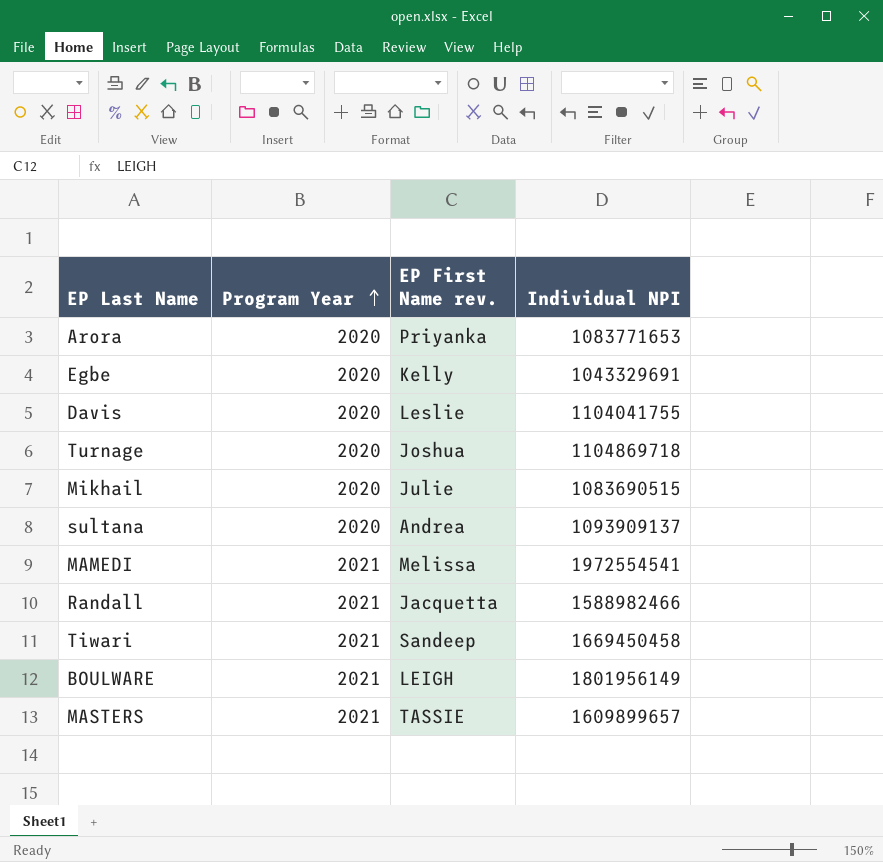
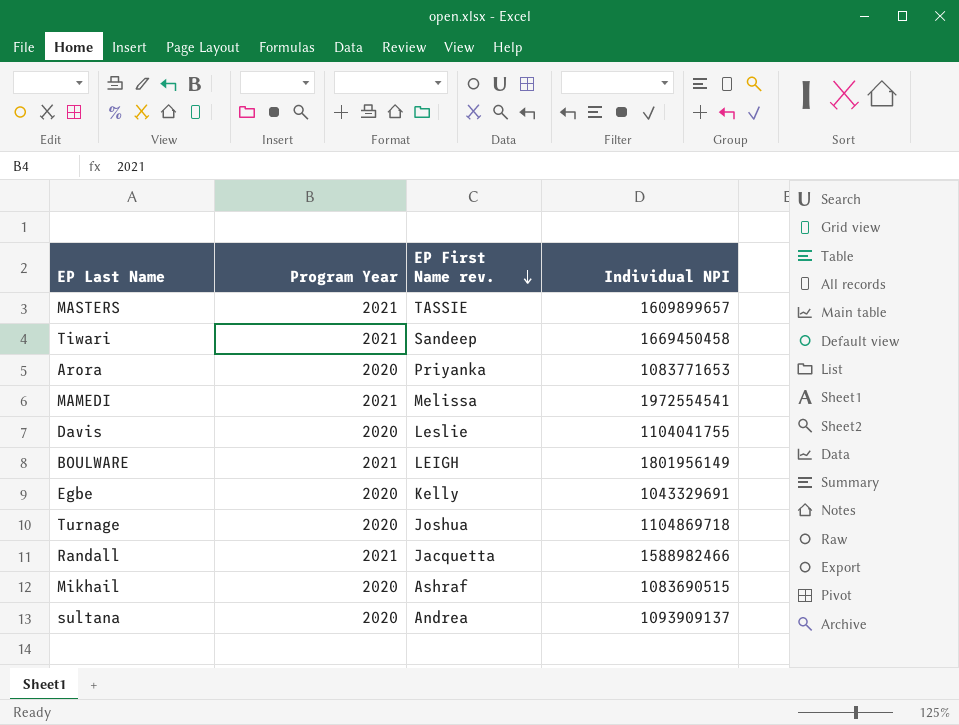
row order: Program Year ascending -> EP First Name rev. descending
Mikhail | EP First Name rev.: Julie -> Ashraf

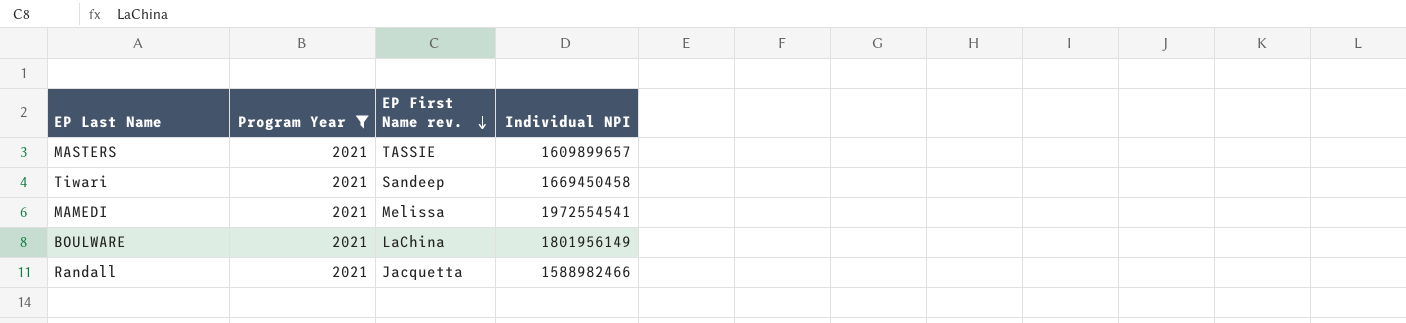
filter: none -> Program Year = 2021
BOULWARE | EP First Name rev.: LEIGH -> LaChina

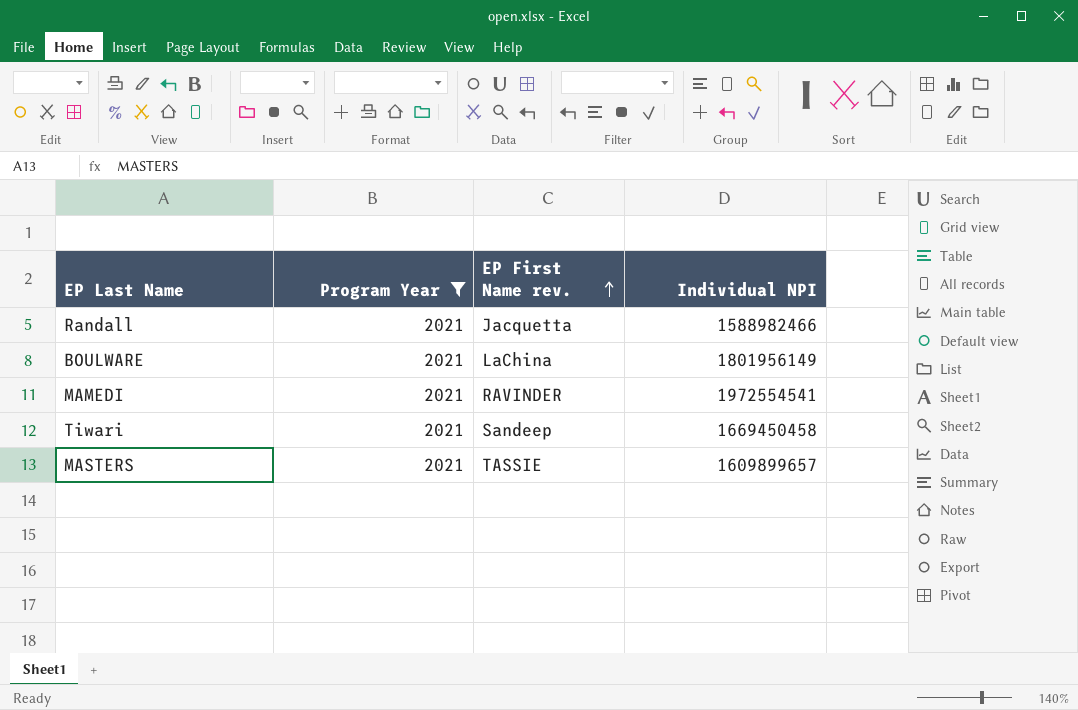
row order: EP First Name rev. descending -> EP First Name rev. ascending
MAMEDI | EP First Name rev.: Melissa -> RAVINDER

